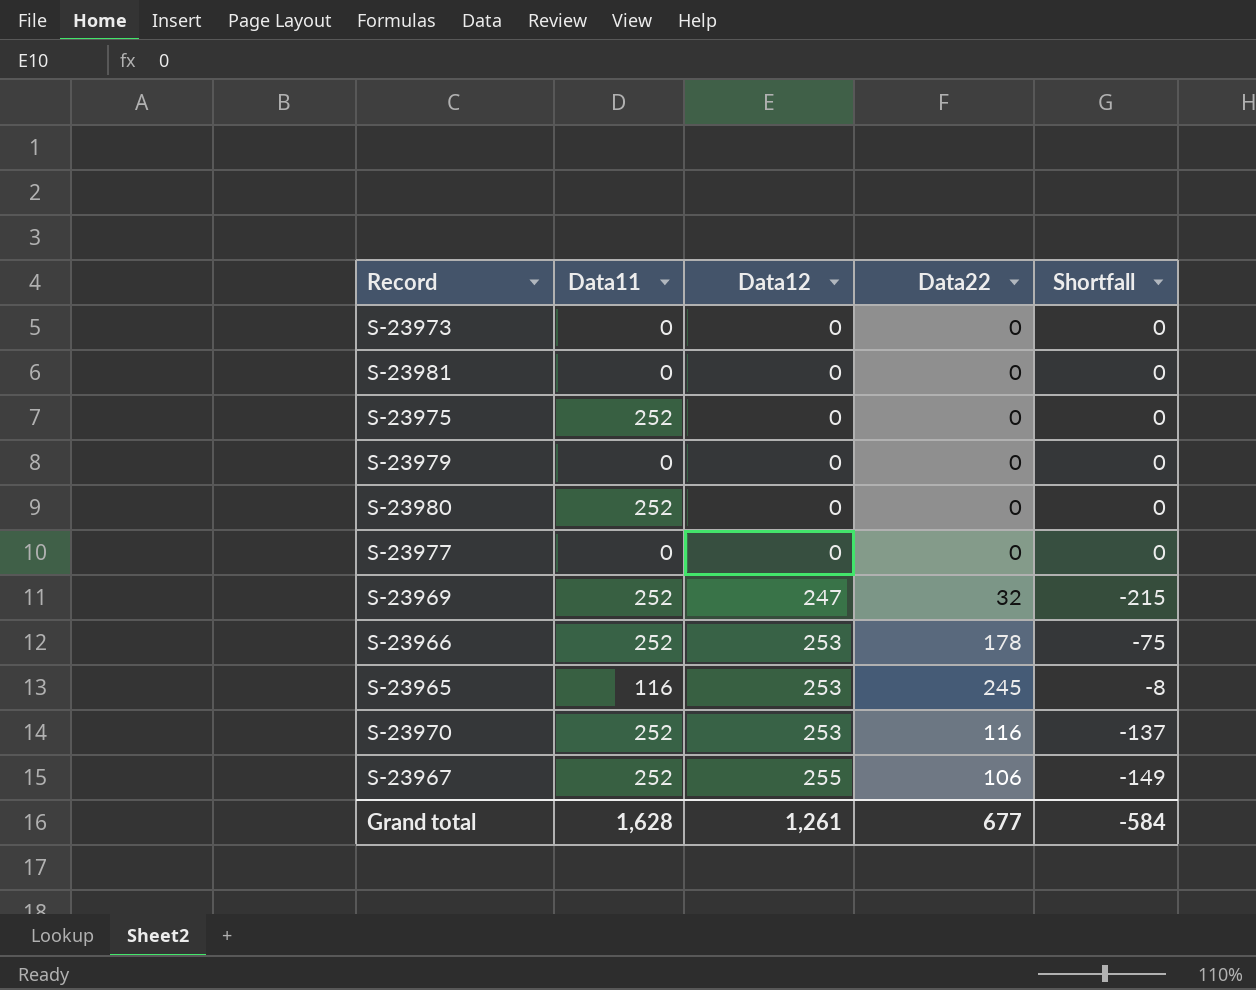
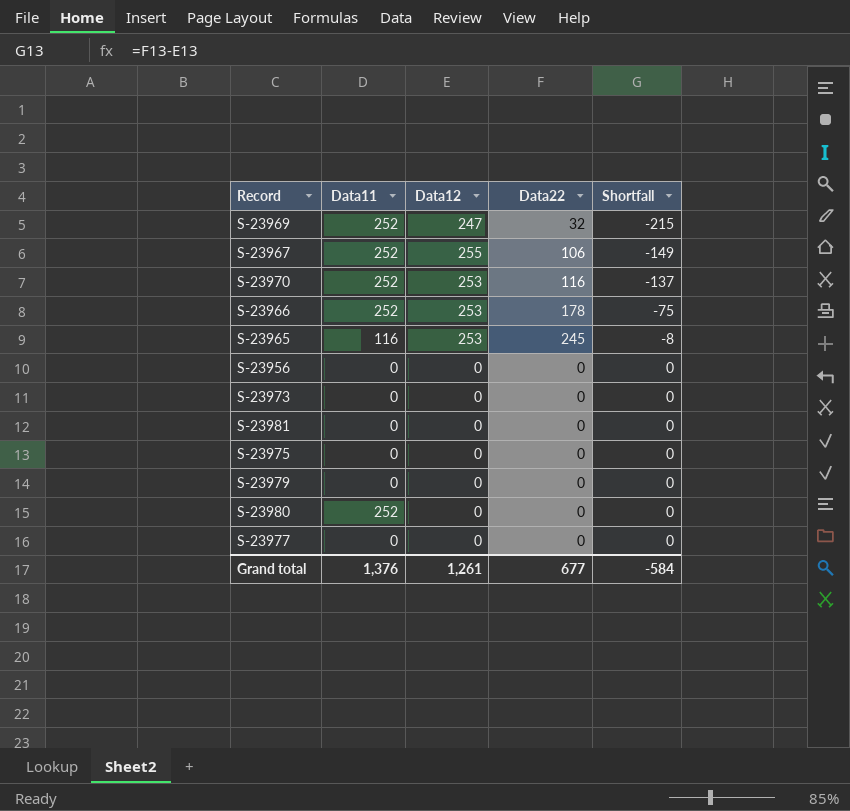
row order: Data12 ascending -> Shortfall ascending
row S-23956: none -> 0 | 0 | 0 | 0
S-23975 | Data11: 252 -> 0
Grand total | Data11: 1,628 -> 1,376

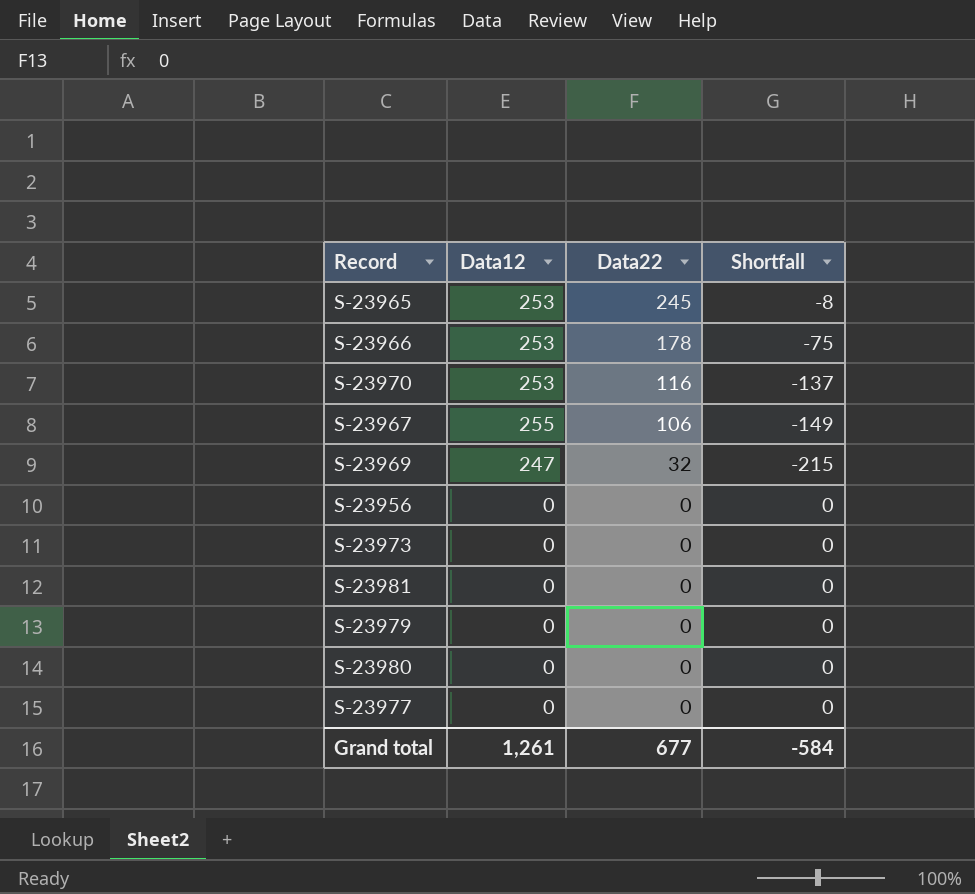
row order: Shortfall ascending -> Data22 descending
column Data11 | position: 2 -> none
row S-23975: 0 | 0 | 0 | 0 -> none

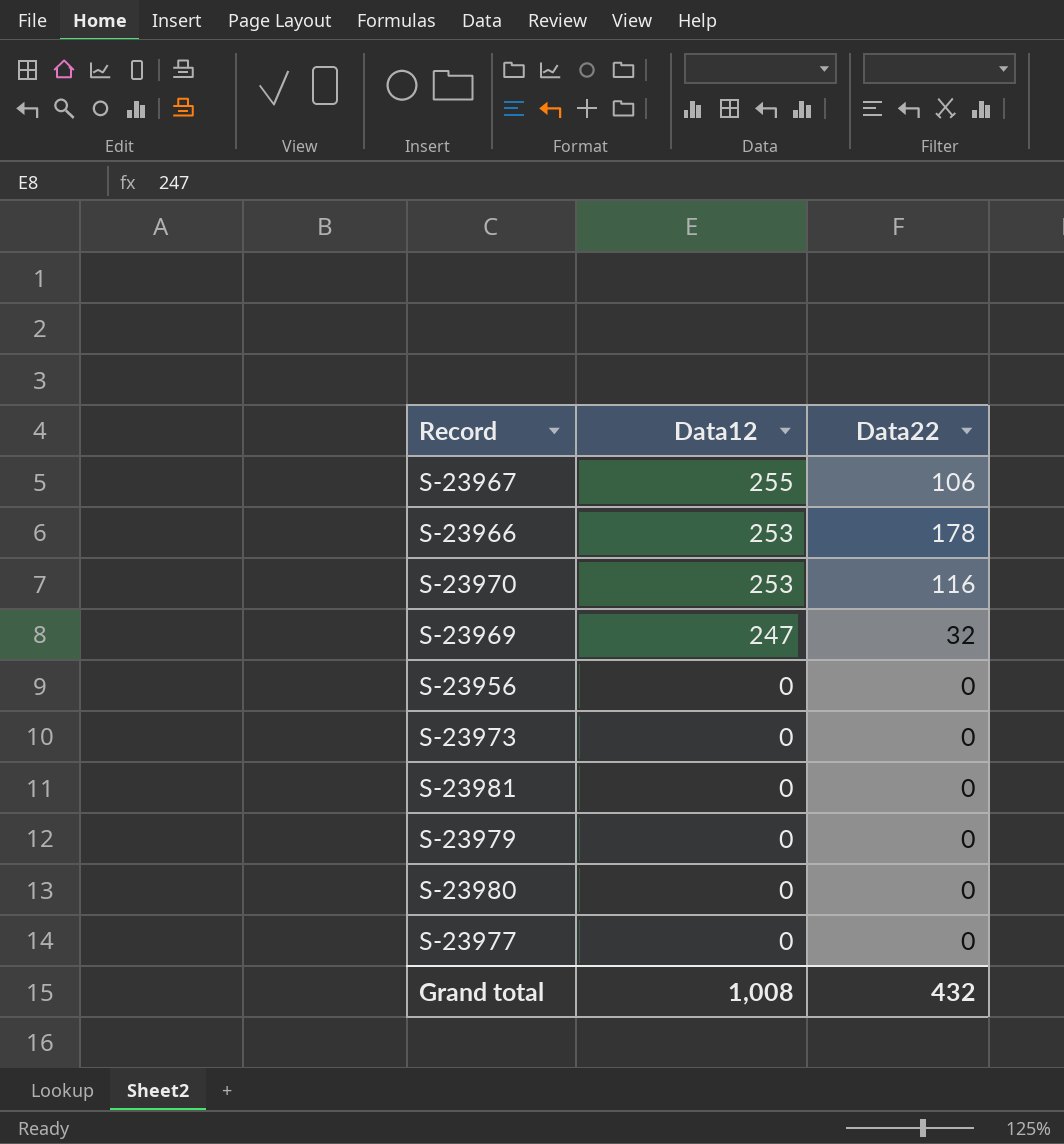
row order: Data22 descending -> Data12 descending
column Shortfall | formula: [Data22] - [Data12] -> none
row S-23965: 253 | 245 | -8 -> none
Grand total | Data12: 1,261 -> 1,008
Grand total | Data22: 677 -> 432

